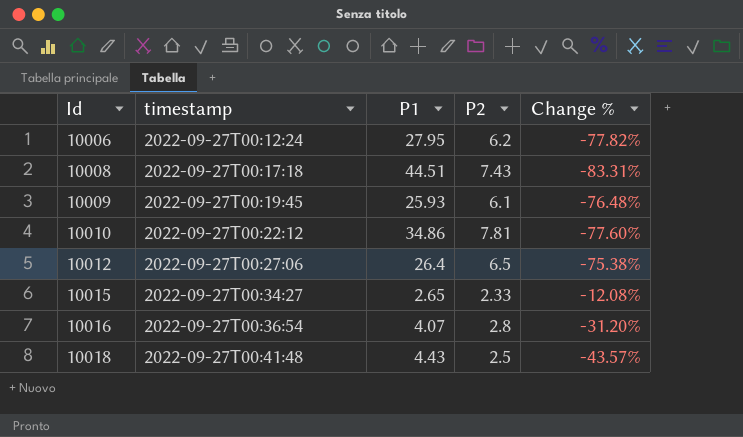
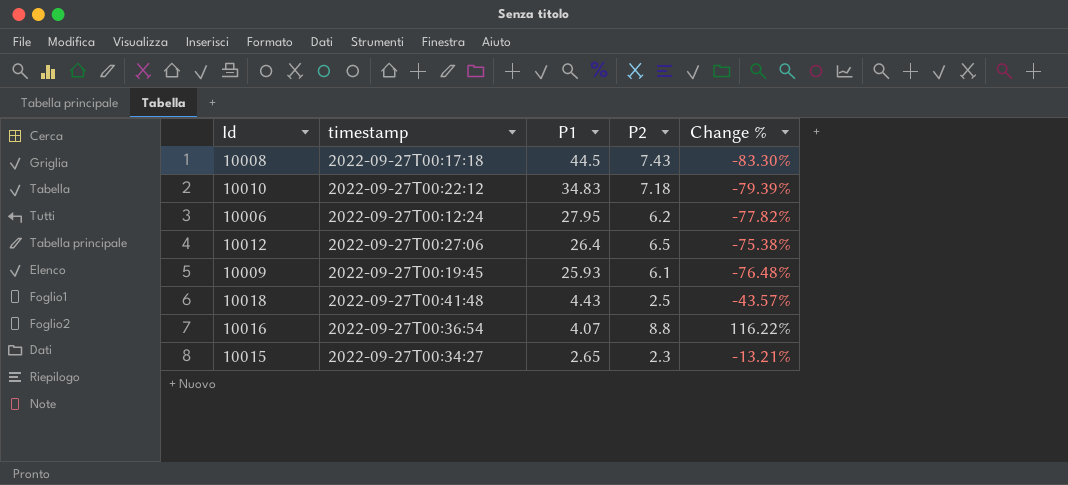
row order: Id ascending -> P1 descending
10008 | P1: 44.51 -> 44.5
10008 | Change %: -83.31% -> -83.30%
10010 | P1: 34.86 -> 34.83
10010 | P2: 7.81 -> 7.18
10010 | Change %: -77.60% -> -79.39%
10016 | P2: 2.8 -> 8.8
10016 | Change %: -31.20% -> 116.22%
10015 | P2: 2.33 -> 2.3
10015 | Change %: -12.08% -> -13.21%

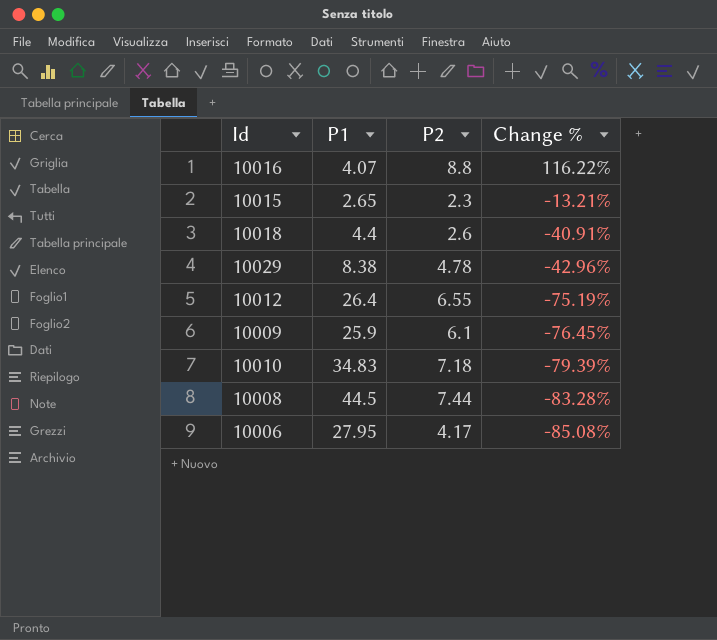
row order: P1 descending -> Change % descending
column timestamp | position: 2 -> none
10018 | P1: 4.43 -> 4.4
10018 | P2: 2.5 -> 2.6
10018 | Change %: -43.57% -> -40.91%
row 10029: none -> 8.38 | 4.78 | -42.96%
10012 | P2: 6.5 -> 6.55
10012 | Change %: -75.38% -> -75.19%
10009 | P1: 25.93 -> 25.9
10009 | Change %: -76.48% -> -76.45%
10008 | P2: 7.43 -> 7.44
10008 | Change %: -83.30% -> -83.28%
10006 | P2: 6.2 -> 4.17
10006 | Change %: -77.82% -> -85.08%

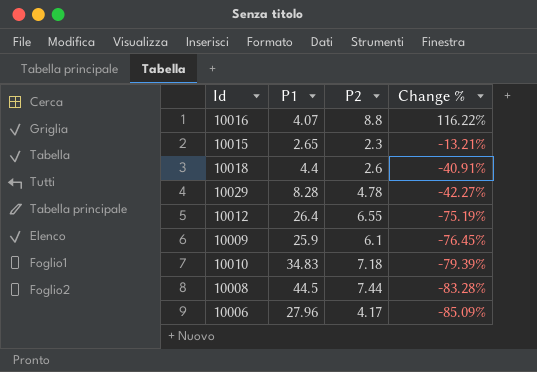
10029 | P1: 8.38 -> 8.28
10029 | Change %: -42.96% -> -42.27%
10006 | P1: 27.95 -> 27.96
10006 | Change %: -85.08% -> -85.09%

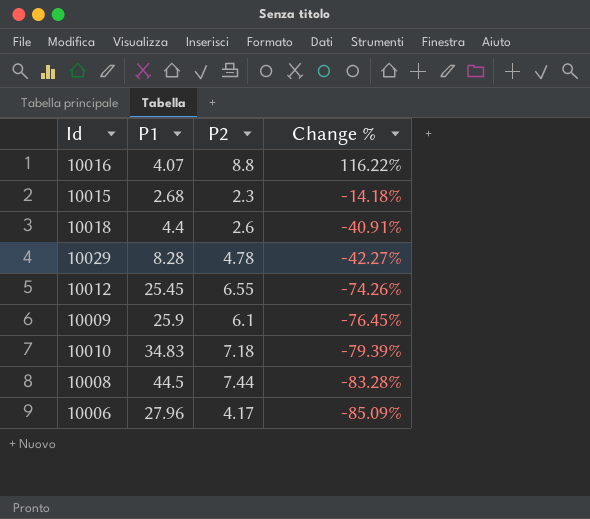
10015 | P1: 2.65 -> 2.68
10015 | Change %: -13.21% -> -14.18%
10012 | P1: 26.4 -> 25.45
10012 | Change %: -75.19% -> -74.26%

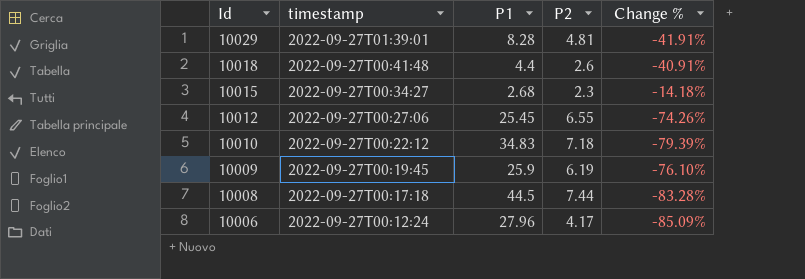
row order: Change % descending -> Id descending
column timestamp | position: none -> 2
row 10016: 4.07 | 8.8 | 116.22% -> none
10029 | P2: 4.78 -> 4.81
10029 | Change %: -42.27% -> -41.91%
10009 | P2: 6.1 -> 6.19
10009 | Change %: -76.45% -> -76.10%

